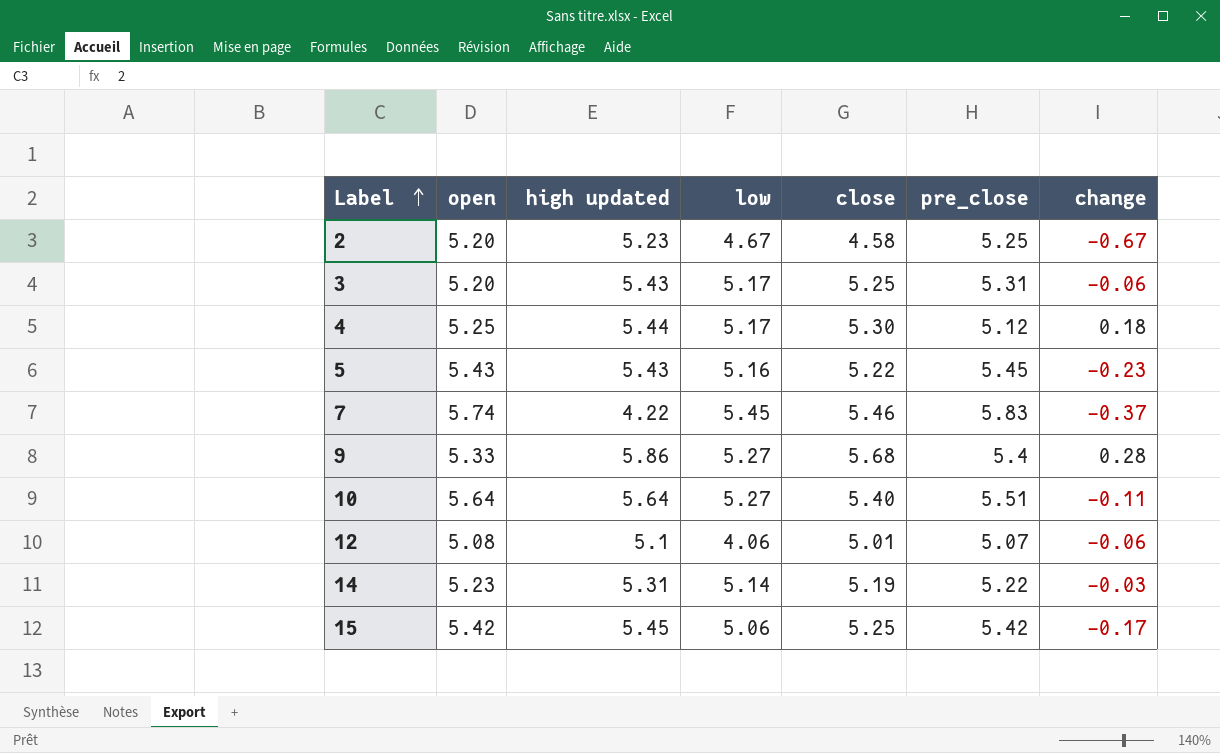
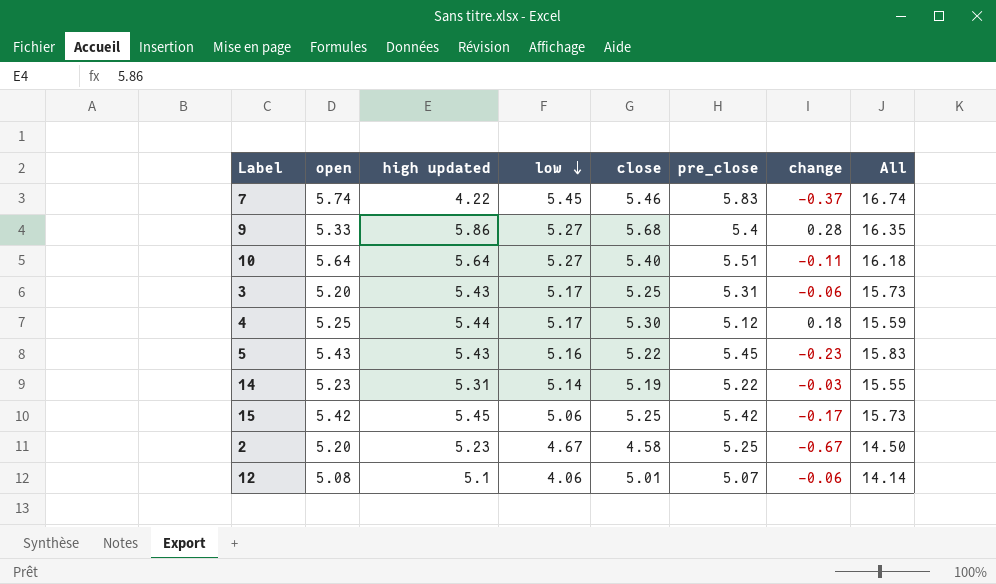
row order: Label ascending -> low descending
column All | formula: none -> [low] + [close] + [pre_close]

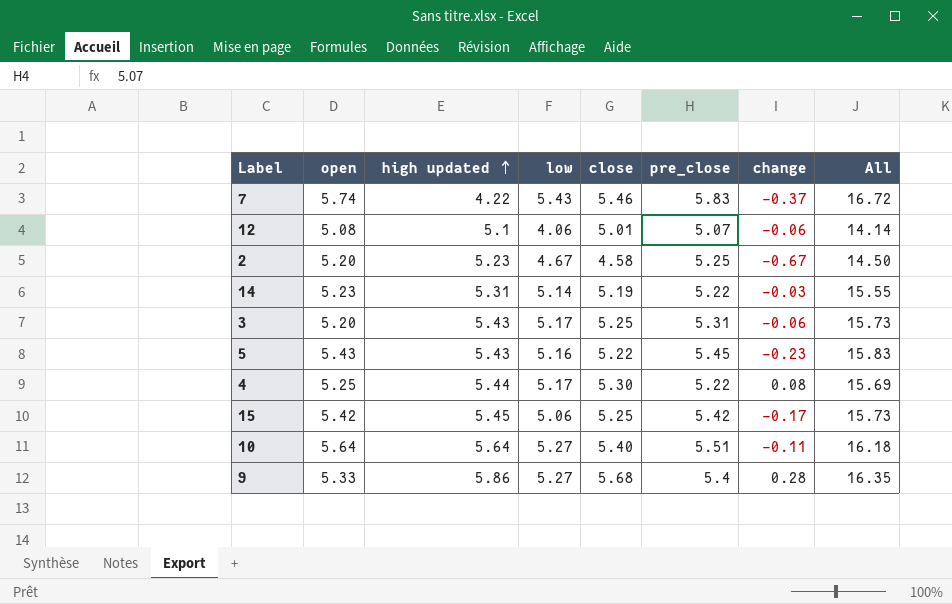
row order: low descending -> high updated ascending
7 | low: 5.45 -> 5.43
7 | All: 16.74 -> 16.72
4 | pre_close: 5.12 -> 5.22
4 | change: 0.18 -> 0.08
4 | All: 15.59 -> 15.69

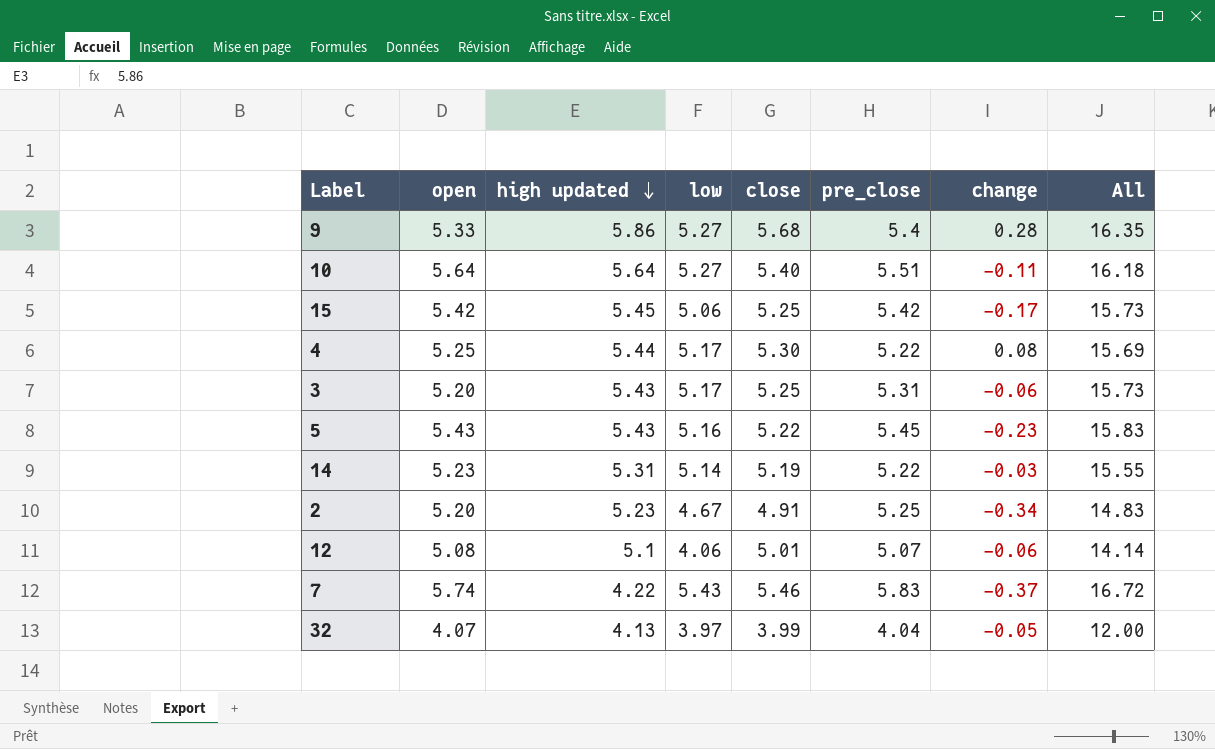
row order: high updated ascending -> high updated descending
2 | close: 4.58 -> 4.91
2 | change: -0.67 -> -0.34
2 | All: 14.50 -> 14.83
row 32: none -> 4.07 | 4.13 | 3.97 | 3.99 | 4.04 | -0.05 | 12.00

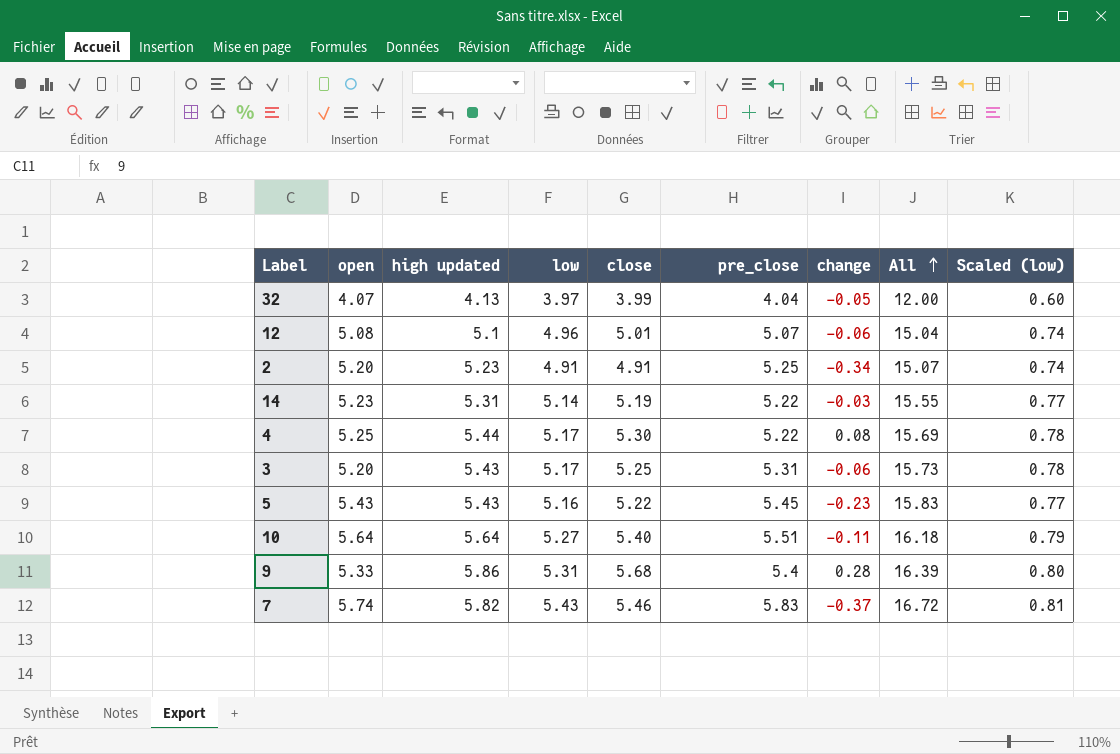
row order: high updated descending -> All ascending
column Scaled (low) | formula: none -> [low] * 0.15
row 15: 5.42 | 5.45 | 5.06 | 5.25 | 5.42 | -0.17 | 15.73 -> none
12 | low: 4.06 -> 4.96
12 | All: 14.14 -> 15.04
2 | low: 4.67 -> 4.91
2 | All: 14.83 -> 15.07
9 | low: 5.27 -> 5.31
9 | All: 16.35 -> 16.39
7 | high updated: 4.22 -> 5.82

